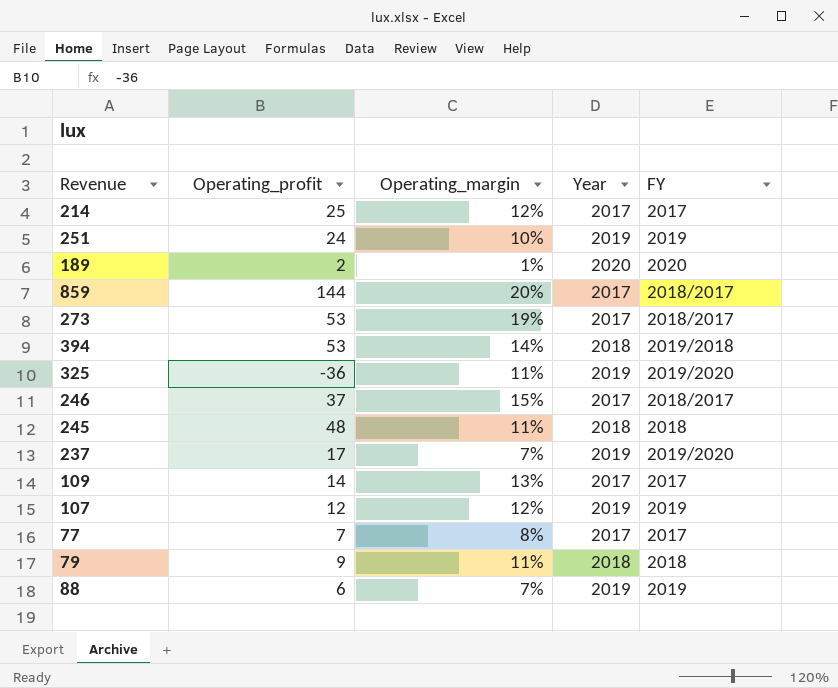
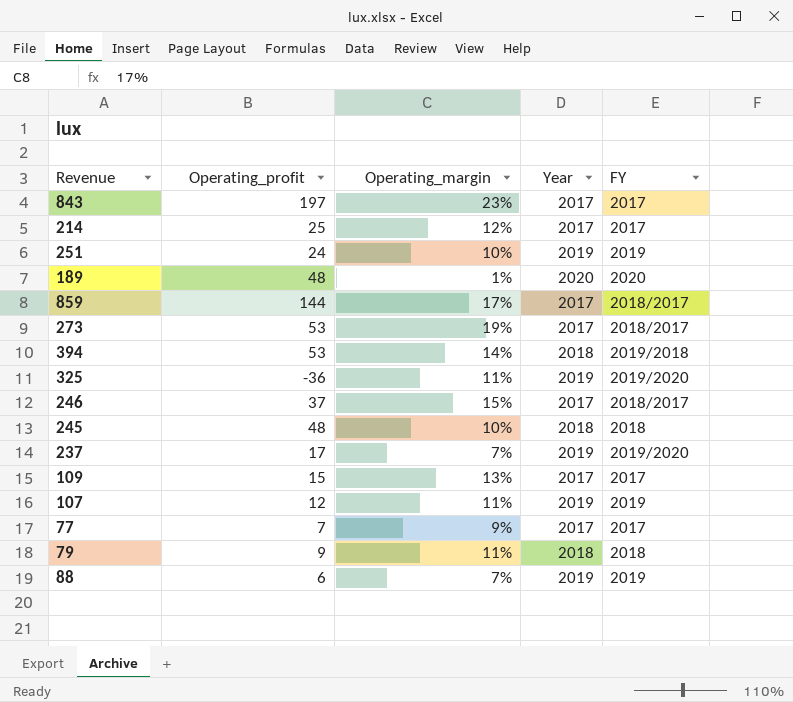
row 843: none -> 197 | 23% | 2017 | 2017
189 | Operating_profit: 2 -> 48
859 | Operating_margin: 20% -> 17%
245 | Operating_margin: 11% -> 10%
109 | Operating_profit: 14 -> 15
107 | Operating_margin: 12% -> 11%
77 | Operating_margin: 8% -> 9%

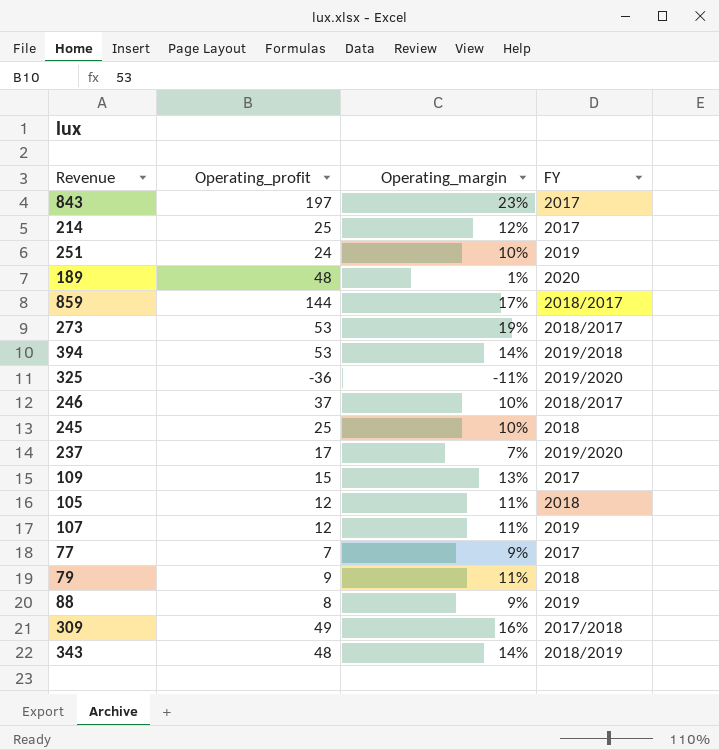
column Year | position: 4 -> none
325 | Operating_margin: 11% -> -11%
246 | Operating_margin: 15% -> 10%
245 | Operating_profit: 48 -> 25
row 105: none -> 12 | 11% | 2018
88 | Operating_profit: 6 -> 8
88 | Operating_margin: 7% -> 9%
row 309: none -> 49 | 16% | 2017/2018
row 343: none -> 48 | 14% | 2018/2019

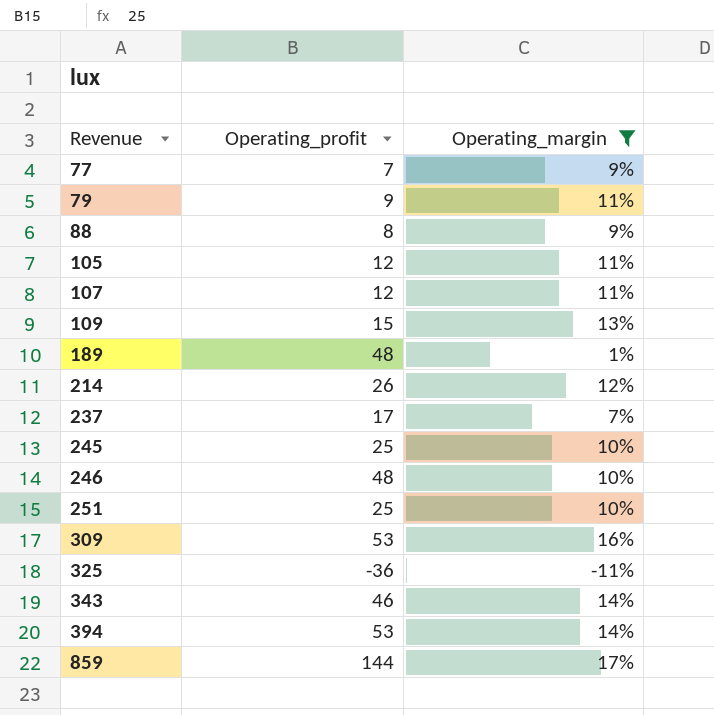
filter: none -> Operating_margin <= 17%
row order: none -> Revenue ascending
column FY | position: 4 -> none
214 | Operating_profit: 25 -> 26
246 | Operating_profit: 37 -> 48
251 | Operating_profit: 24 -> 25
309 | Operating_profit: 49 -> 53
343 | Operating_profit: 48 -> 46

